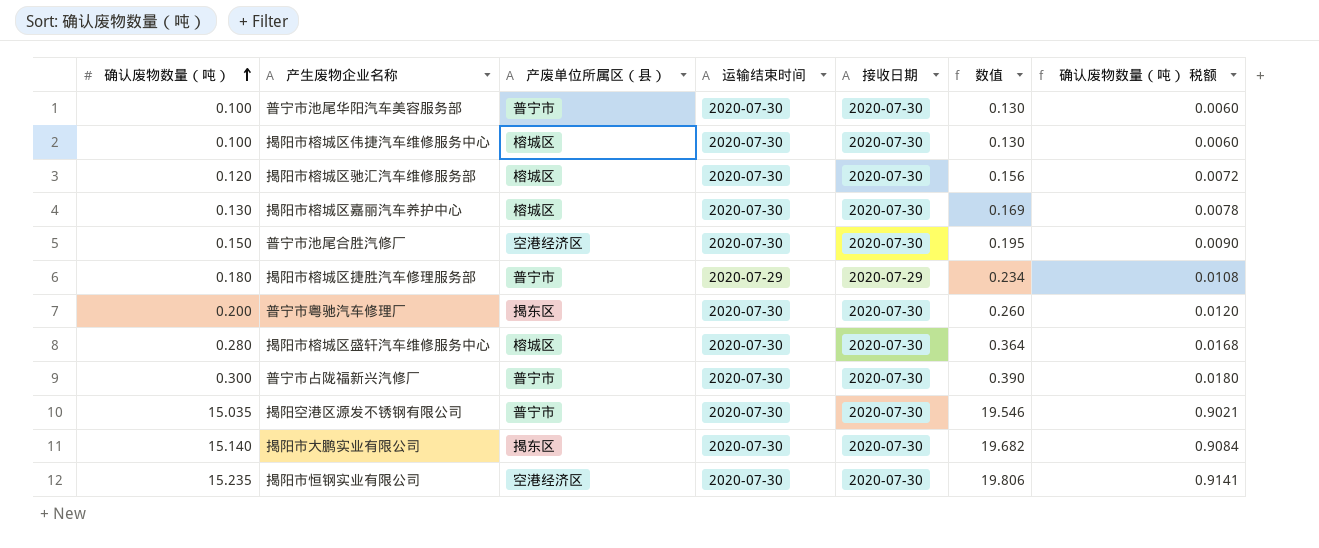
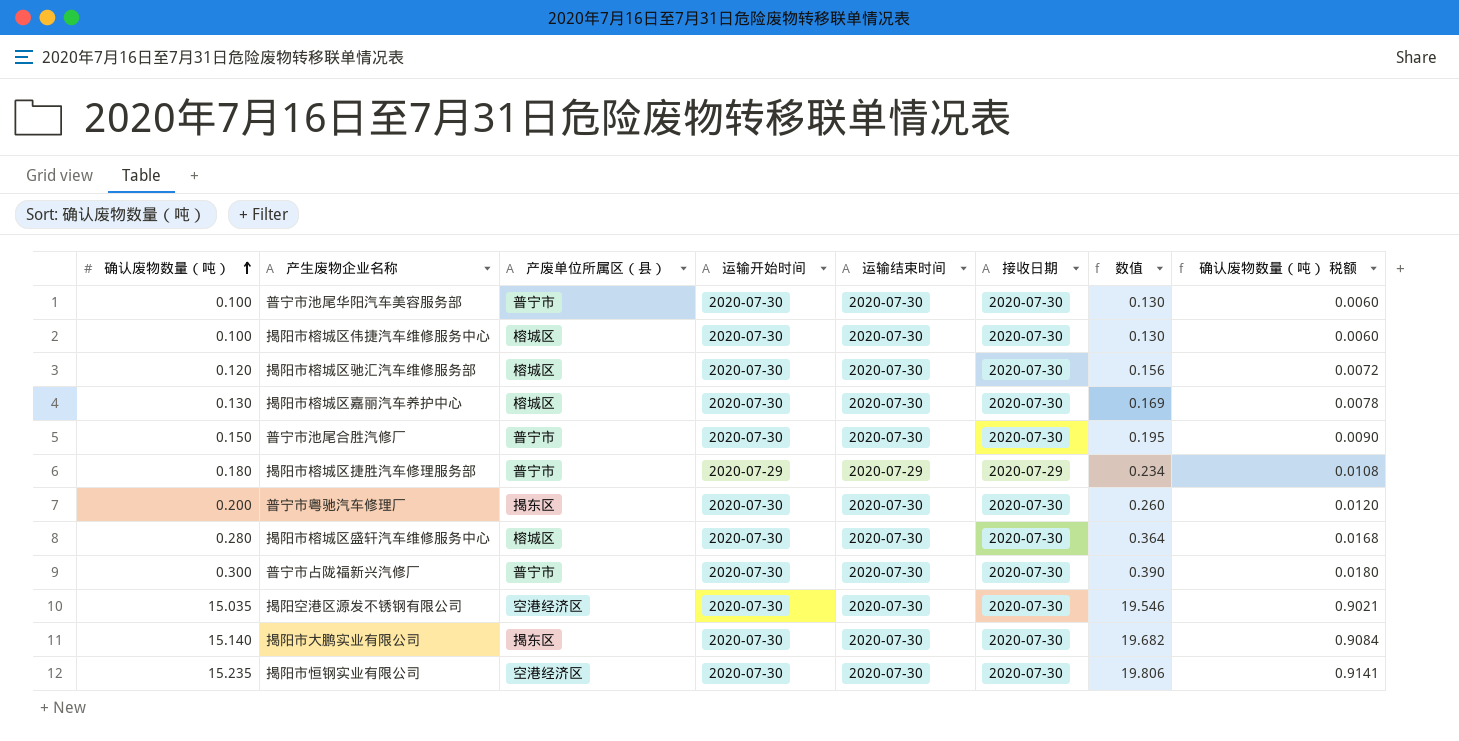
column 运输开始时间 | position: none -> 4
普宁市池尾合胜汽修厂 | 产废单位所属区（县）: 空港经济区 -> 普宁市
揭阳空港区源发不锈钢有限公司 | 产废单位所属区（县）: 普宁市 -> 空港经济区

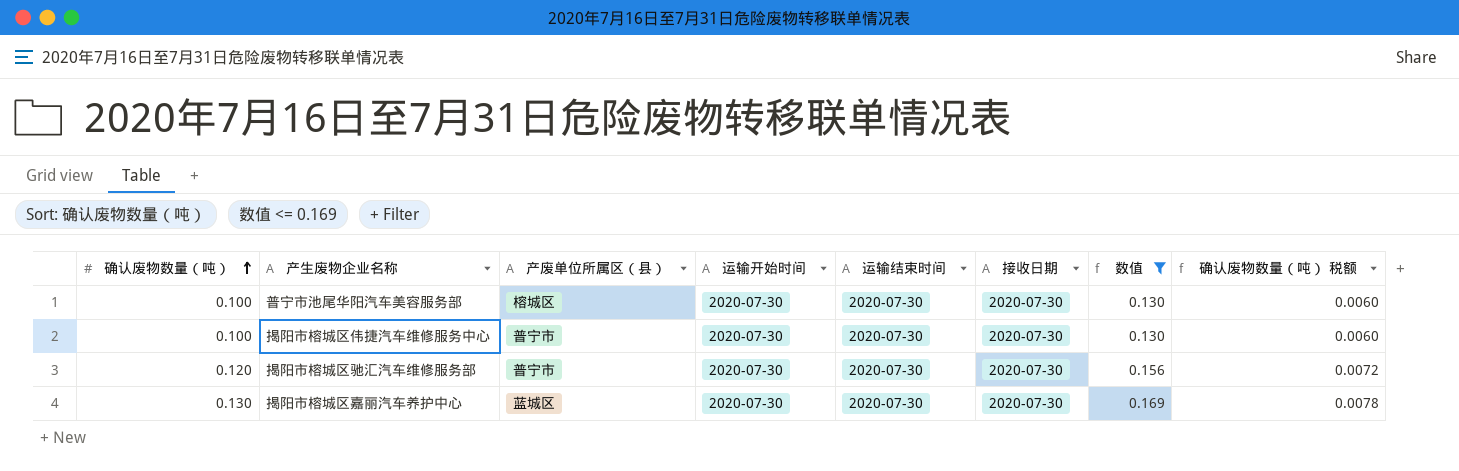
filter: none -> 数值 <= 0.169
普宁市池尾华阳汽车美容服务部 | 产废单位所属区（县）: 普宁市 -> 榕城区
揭阳市榕城区伟捷汽车维修服务中心 | 产废单位所属区（县）: 榕城区 -> 普宁市
揭阳市榕城区驰汇汽车维修服务部 | 产废单位所属区（县）: 榕城区 -> 普宁市
揭阳市榕城区嘉丽汽车养护中心 | 产废单位所属区（县）: 榕城区 -> 蓝城区

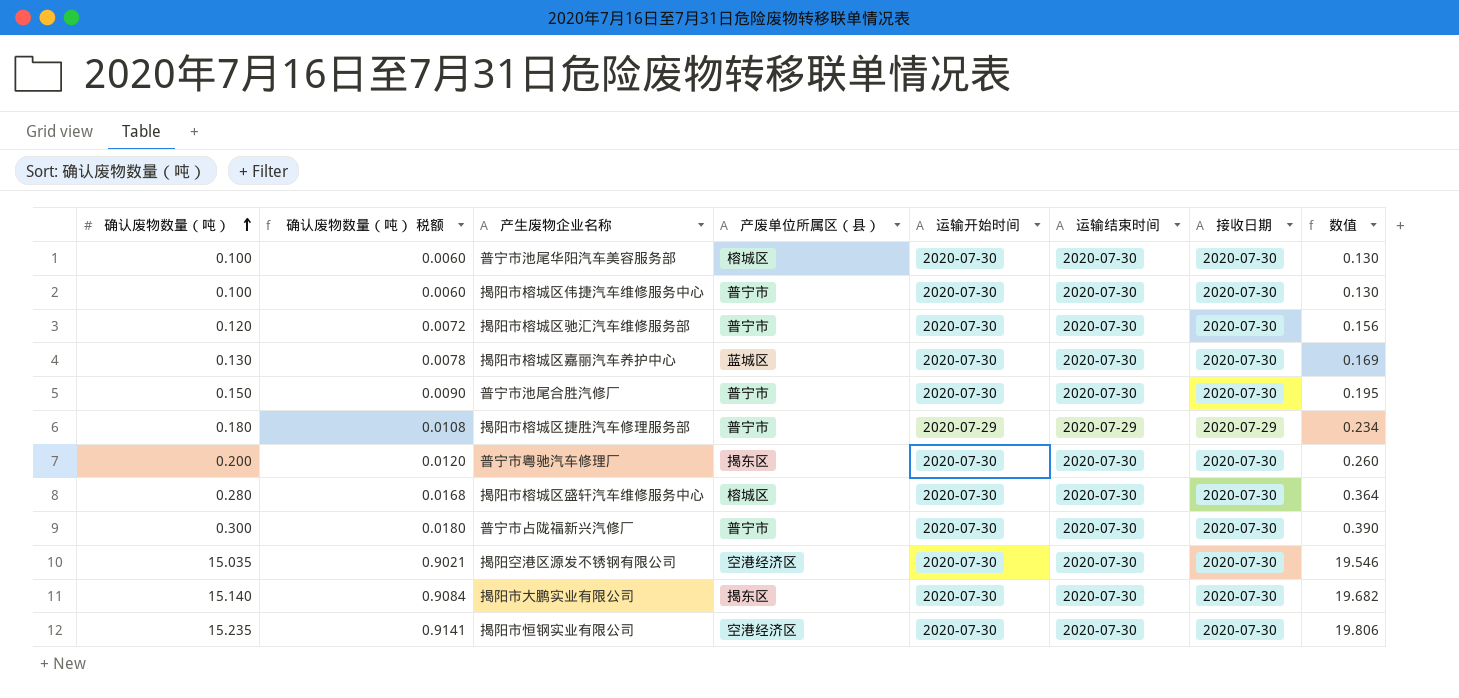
filter: 数值 <= 0.169 -> none
column 确认废物数量（吨） 税额 | position: 8 -> 2

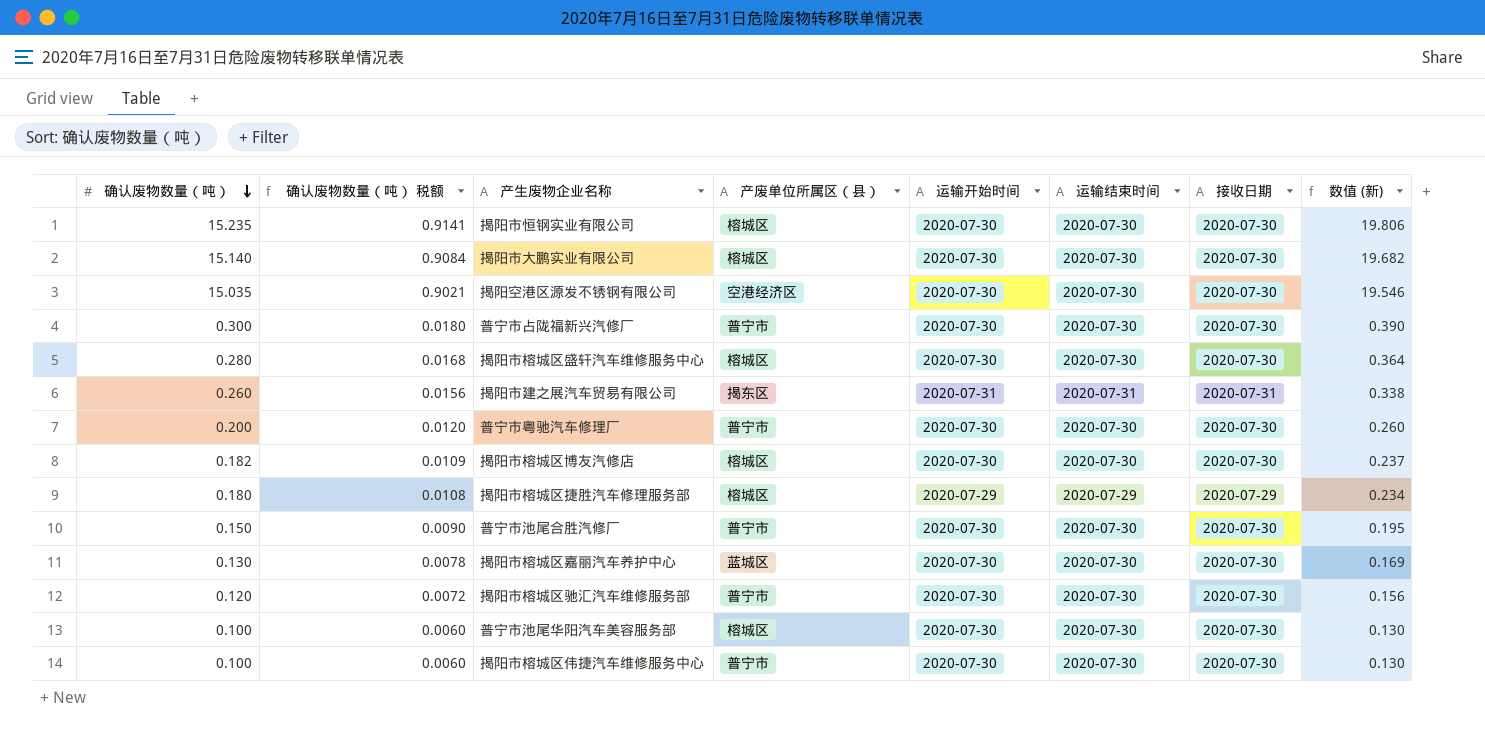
row order: 确认废物数量（吨） ascending -> 确认废物数量（吨） descending
column name: 数值 -> 数值 (新)
揭阳市恒钢实业有限公司 | 产废单位所属区（县）: 空港经济区 -> 榕城区
揭阳市大鹏实业有限公司 | 产废单位所属区（县）: 揭东区 -> 榕城区
row 揭阳市建之展汽车贸易有限公司: none -> 0.260 | 0.0156 | 揭东区 | 2020-07-31 | 2020-07-31 | 2020-07-31 | 0.338
普宁市粤驰汽车修理厂 | 产废单位所属区（县）: 揭东区 -> 普宁市
row 揭阳市榕城区博友汽修店: none -> 0.182 | 0.0109 | 榕城区 | 2020-07-30 | 2020-07-30 | 2020-07-30 | 0.237
揭阳市榕城区捷胜汽车修理服务部 | 产废单位所属区（县）: 普宁市 -> 榕城区

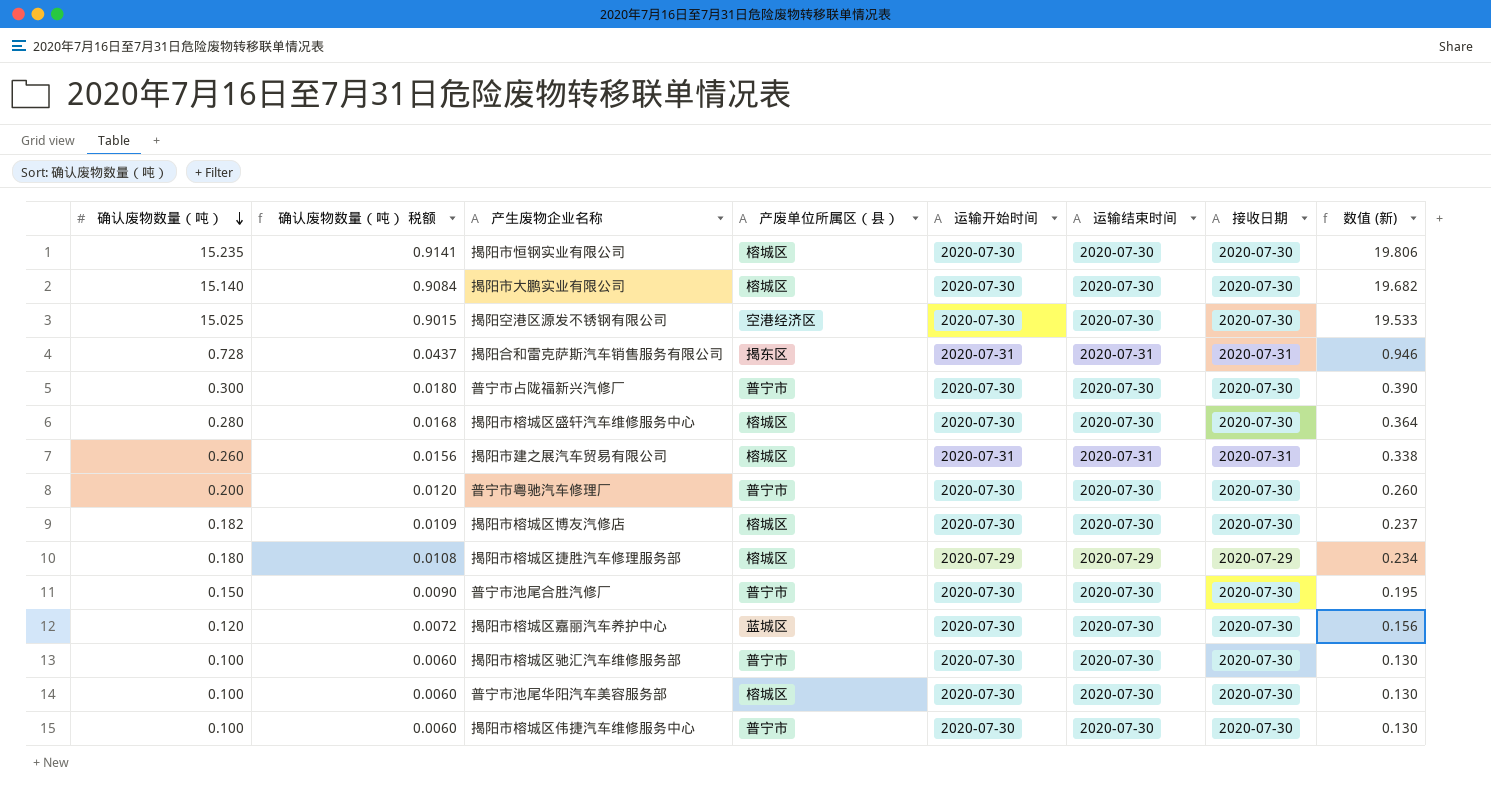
揭阳空港区源发不锈钢有限公司 | 确认废物数量（吨）: 15.035 -> 15.025
揭阳空港区源发不锈钢有限公司 | 确认废物数量（吨） 税额: 0.9021 -> 0.9015
揭阳空港区源发不锈钢有限公司 | 数值 (新): 19.546 -> 19.533
row 揭阳合和雷克萨斯汽车销售服务有限公司: none -> 0.728 | 0.0437 | 揭东区 | 2020-07-31 | 2020-07-31 | 2020-07-31 | 0.946
揭阳市建之展汽车贸易有限公司 | 产废单位所属区（县）: 揭东区 -> 榕城区
揭阳市榕城区嘉丽汽车养护中心 | 确认废物数量（吨）: 0.130 -> 0.120
揭阳市榕城区嘉丽汽车养护中心 | 确认废物数量（吨） 税额: 0.0078 -> 0.0072
揭阳市榕城区嘉丽汽车养护中心 | 数值 (新): 0.169 -> 0.156
揭阳市榕城区驰汇汽车维修服务部 | 确认废物数量（吨）: 0.120 -> 0.100
揭阳市榕城区驰汇汽车维修服务部 | 确认废物数量（吨） 税额: 0.0072 -> 0.0060
揭阳市榕城区驰汇汽车维修服务部 | 数值 (新): 0.156 -> 0.130

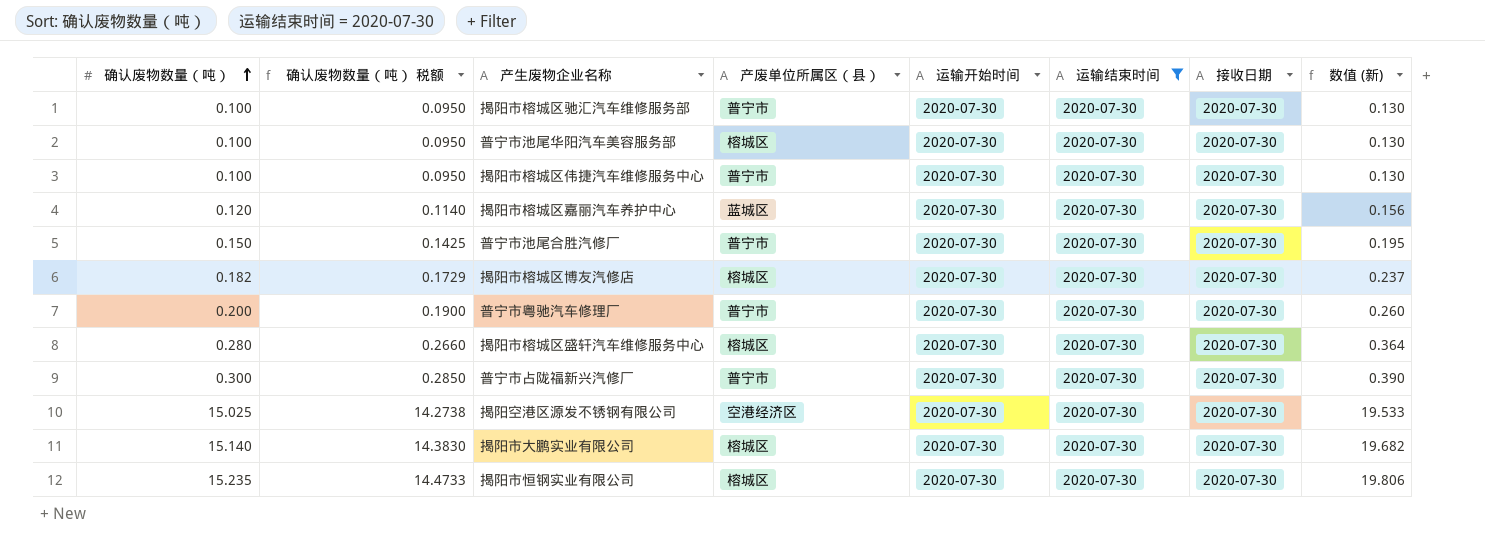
filter: none -> 运输结束时间 = 2020-07-30
row order: 确认废物数量（吨） descending -> 确认废物数量（吨） ascending
column 确认废物数量（吨） 税额 | formula: [确认废物数量（吨）] * 0.06 -> [确认废物数量（吨）] * 0.95

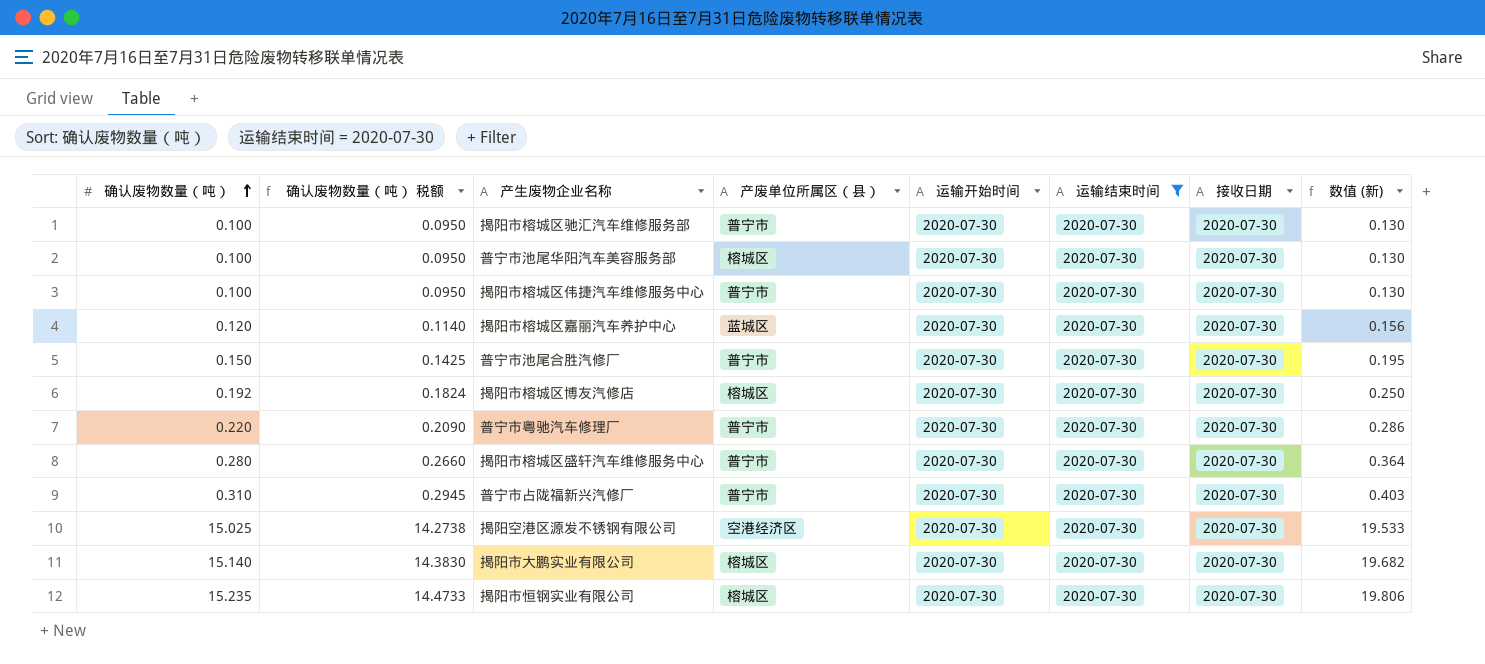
揭阳市榕城区博友汽修店 | 确认废物数量（吨）: 0.182 -> 0.192
揭阳市榕城区博友汽修店 | 确认废物数量（吨） 税额: 0.1729 -> 0.1824
揭阳市榕城区博友汽修店 | 数值 (新): 0.237 -> 0.250
普宁市粤驰汽车修理厂 | 确认废物数量（吨）: 0.200 -> 0.220
普宁市粤驰汽车修理厂 | 确认废物数量（吨） 税额: 0.1900 -> 0.2090
普宁市粤驰汽车修理厂 | 数值 (新): 0.260 -> 0.286
揭阳市榕城区盛轩汽车维修服务中心 | 产废单位所属区（县）: 榕城区 -> 普宁市
普宁市占陇福新兴汽修厂 | 确认废物数量（吨）: 0.300 -> 0.310
普宁市占陇福新兴汽修厂 | 确认废物数量（吨） 税额: 0.2850 -> 0.2945
普宁市占陇福新兴汽修厂 | 数值 (新): 0.390 -> 0.403

